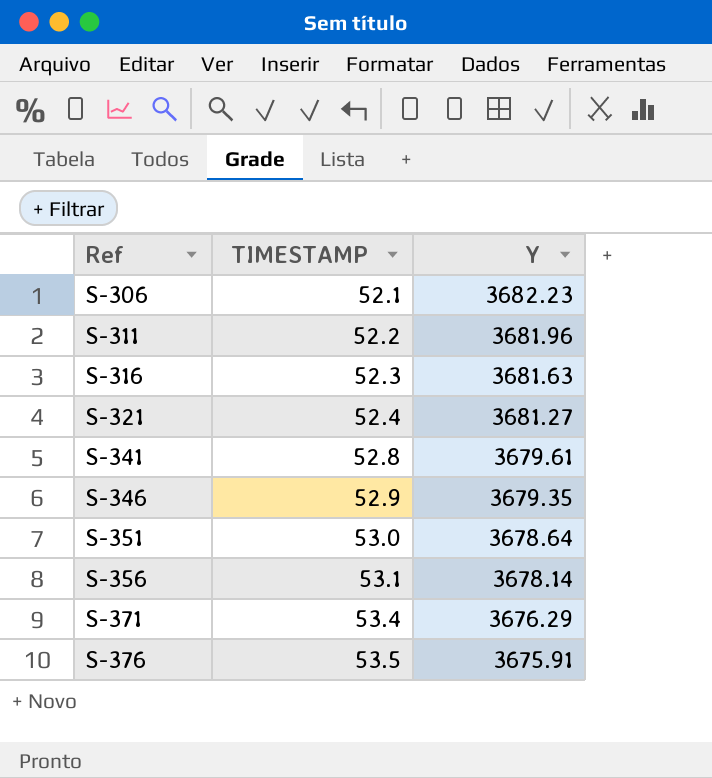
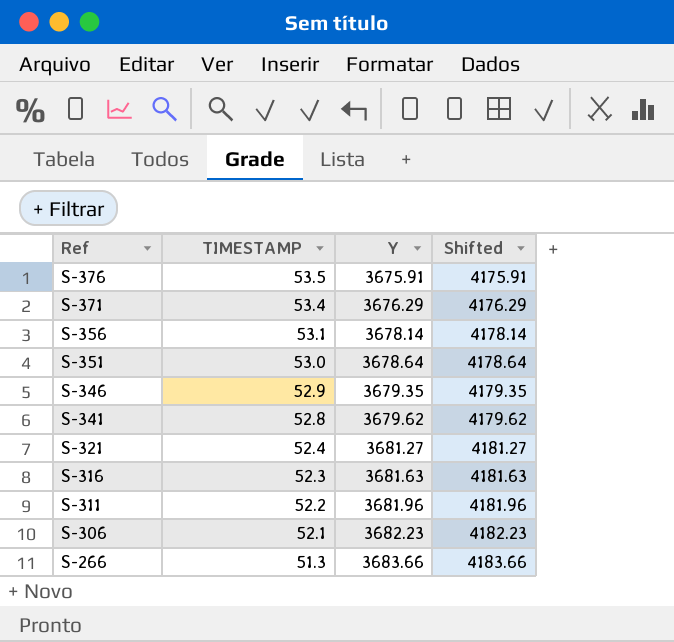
row order: Ref ascending -> Ref descending
column Shifted | formula: none -> [Y] + 500
S-341 | Y: 3679.61 -> 3679.62
row S-266: none -> 51.3 | 3683.66 | 4183.66

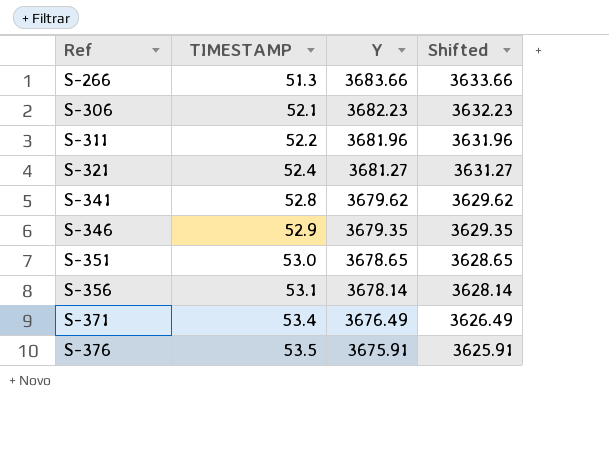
row order: Ref descending -> Ref ascending
column Shifted | formula: [Y] + 500 -> [Y] - 50
row S-316: 52.3 | 3681.63 | 4181.63 -> none
S-351 | Y: 3678.64 -> 3678.65
S-371 | Y: 3676.29 -> 3676.49

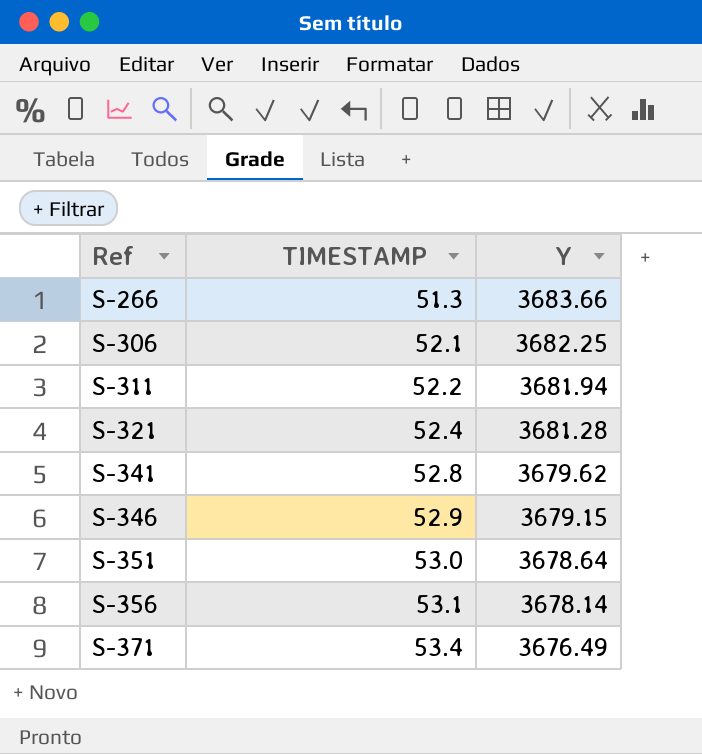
column Shifted | formula: [Y] - 50 -> none
row S-376: 53.5 | 3675.91 | 3625.91 -> none
S-306 | Y: 3682.23 -> 3682.25
S-311 | Y: 3681.96 -> 3681.94
S-321 | Y: 3681.27 -> 3681.28
S-346 | Y: 3679.35 -> 3679.15
S-351 | Y: 3678.65 -> 3678.64

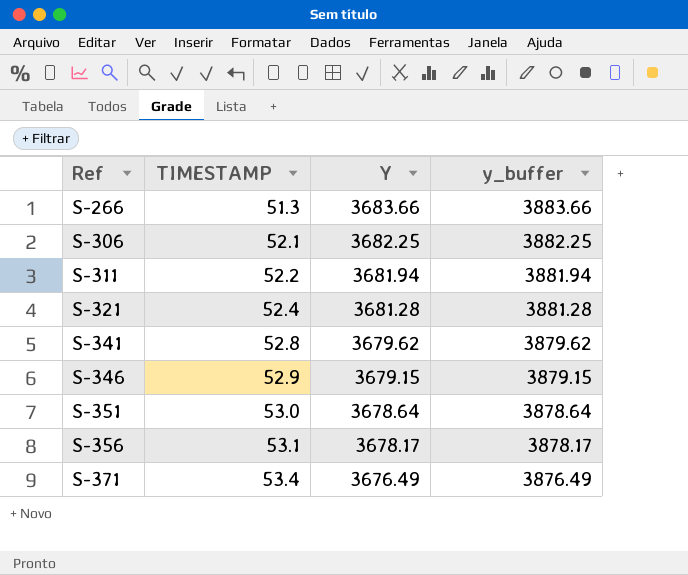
column y_buffer | formula: none -> [Y] + 200
S-356 | Y: 3678.14 -> 3678.17

